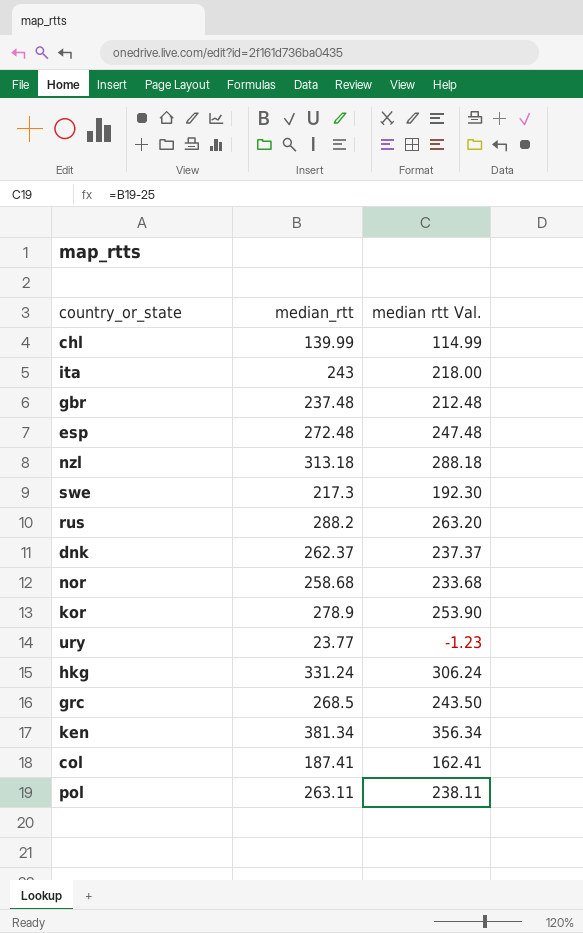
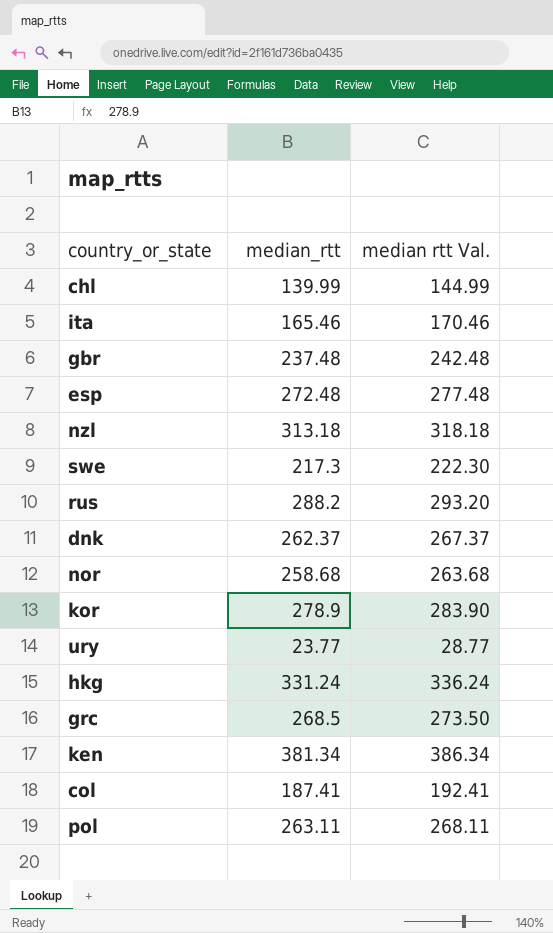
column median rtt Val. | formula: [median_rtt] - 25 -> [median_rtt] + 5
ita | median_rtt: 243 -> 165.46

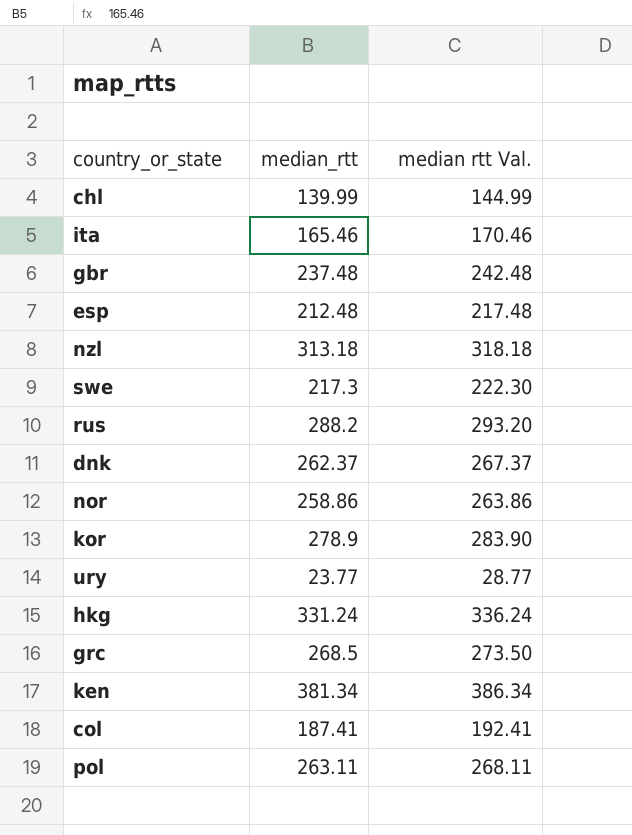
esp | median_rtt: 272.48 -> 212.48
esp | median rtt Val.: 277.48 -> 217.48
nor | median_rtt: 258.68 -> 258.86
nor | median rtt Val.: 263.68 -> 263.86

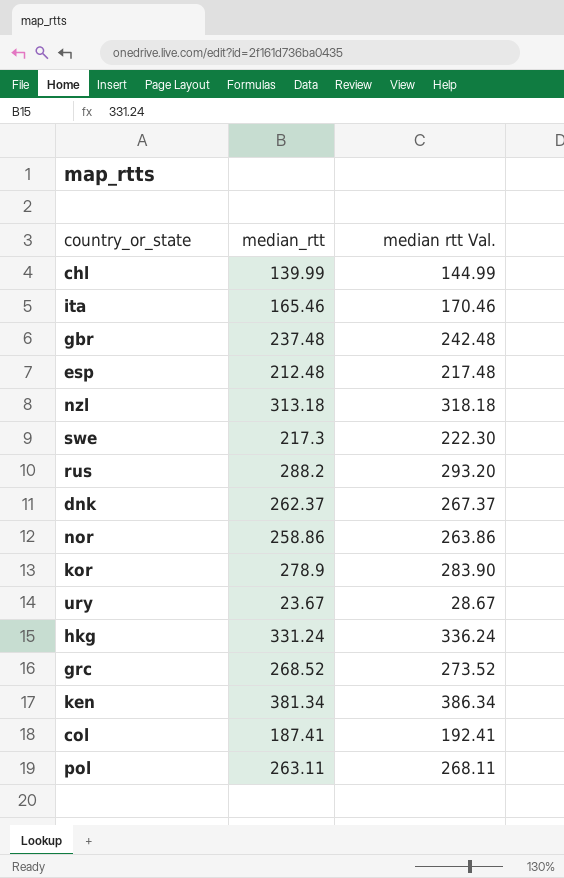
ury | median_rtt: 23.77 -> 23.67
ury | median rtt Val.: 28.77 -> 28.67
grc | median_rtt: 268.5 -> 268.52
grc | median rtt Val.: 273.50 -> 273.52

